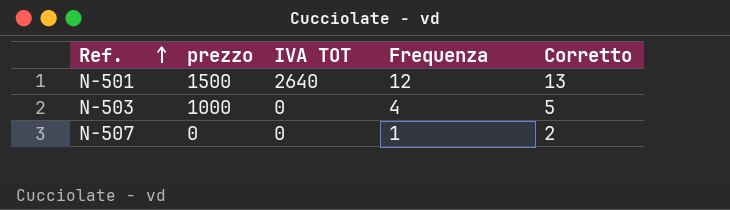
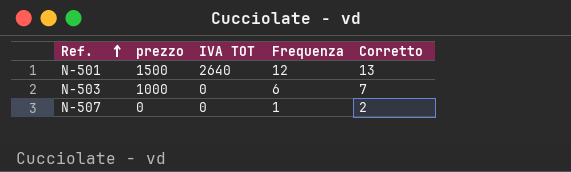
N-503 | Frequenza: 4 -> 6
N-503 | Corretto: 5 -> 7

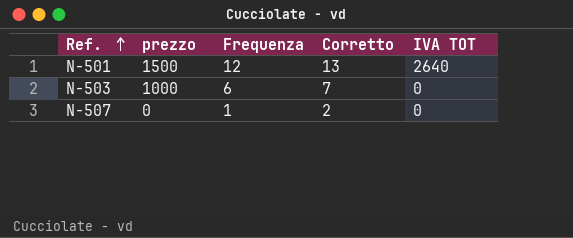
column IVA TOT | position: 3 -> 5

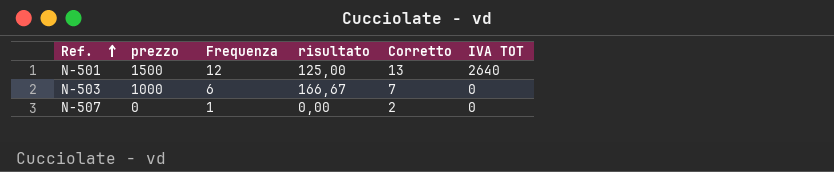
column risultato | formula: none -> [prezzo] / [Frequenza]

